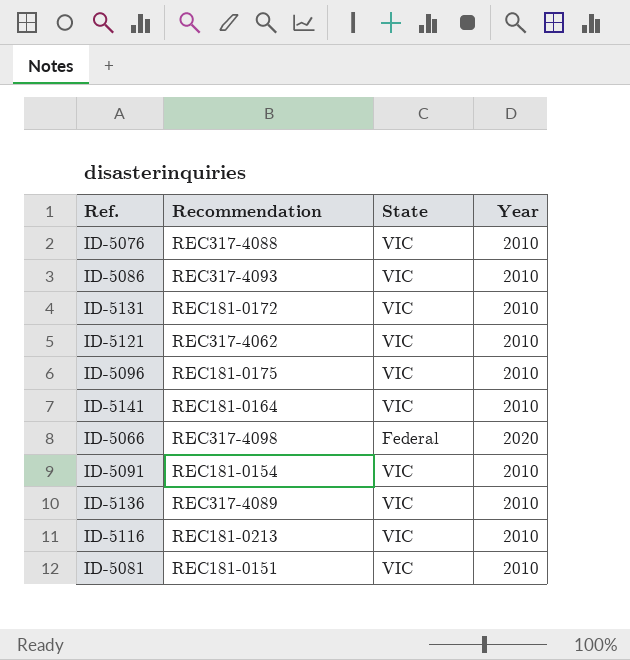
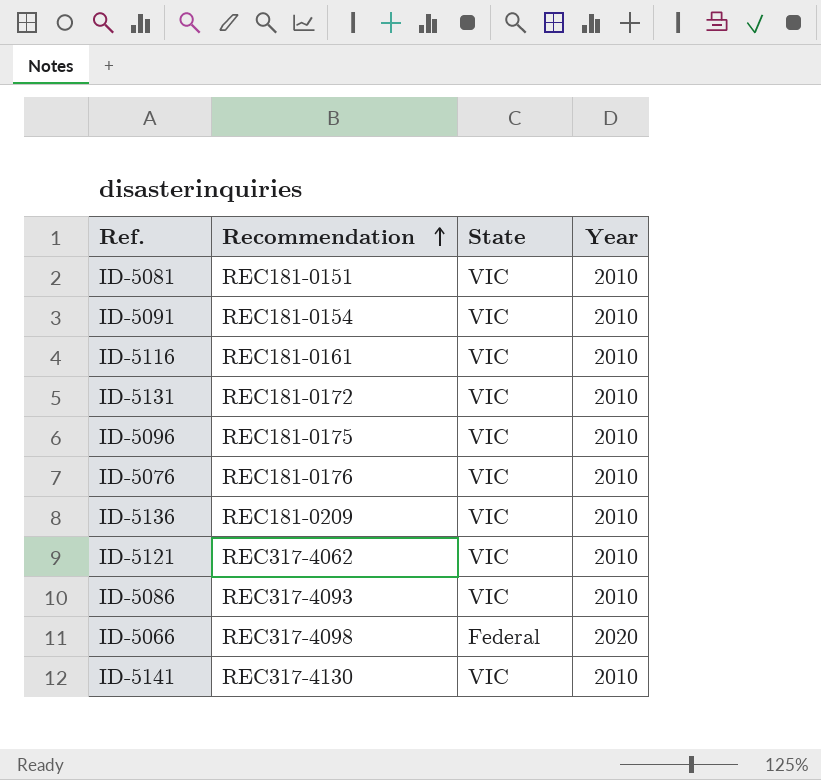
row order: none -> Recommendation ascending
ID-5116 | Recommendation: REC181-0213 -> REC181-0161
ID-5076 | Recommendation: REC317-4088 -> REC181-0176
ID-5136 | Recommendation: REC317-4089 -> REC181-0209
ID-5141 | Recommendation: REC181-0164 -> REC317-4130

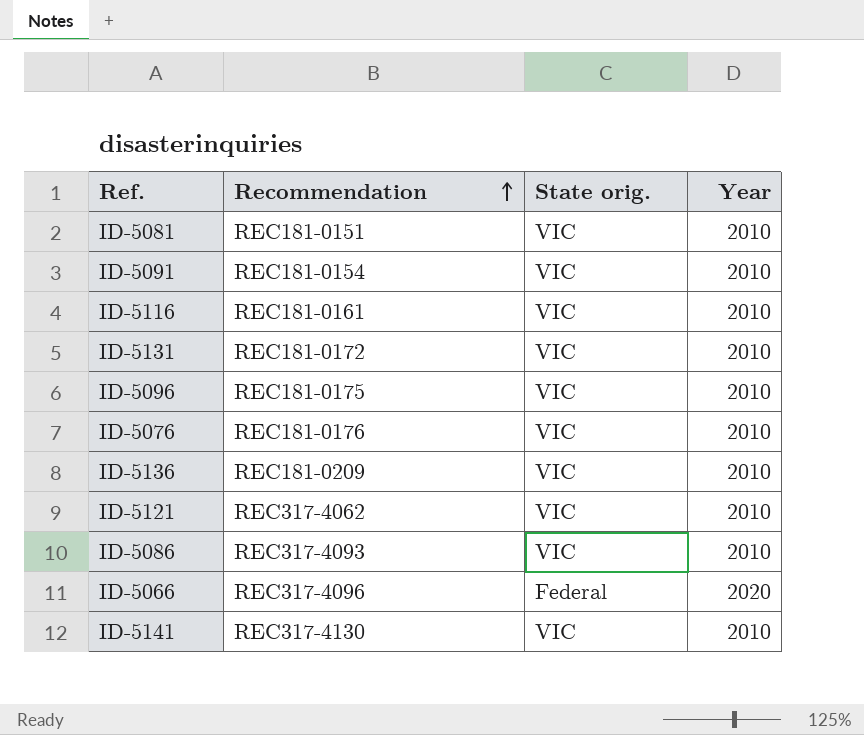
column name: State -> State orig.
ID-5066 | Recommendation: REC317-4098 -> REC317-4096

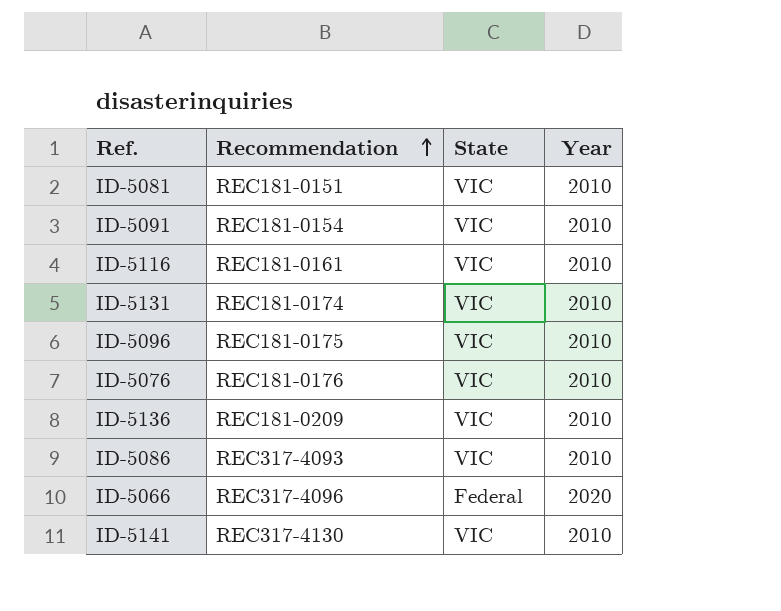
column name: State orig. -> State
row ID-5121: REC317-4062 | VIC | 2010 -> none
ID-5131 | Recommendation: REC181-0172 -> REC181-0174

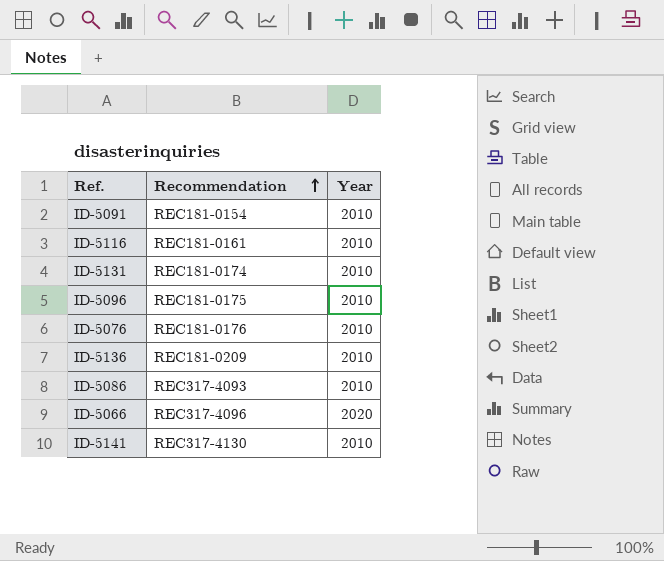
column State | position: 3 -> none
row ID-5081: REC181-0151 | VIC | 2010 -> none

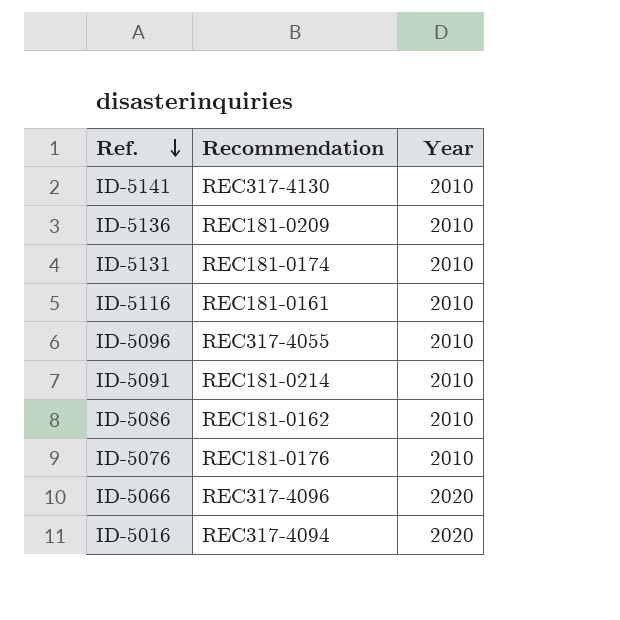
row order: Recommendation ascending -> Ref. descending
ID-5096 | Recommendation: REC181-0175 -> REC317-4055
ID-5091 | Recommendation: REC181-0154 -> REC181-0214
ID-5086 | Recommendation: REC317-4093 -> REC181-0162
row ID-5016: none -> REC317-4094 | 2020

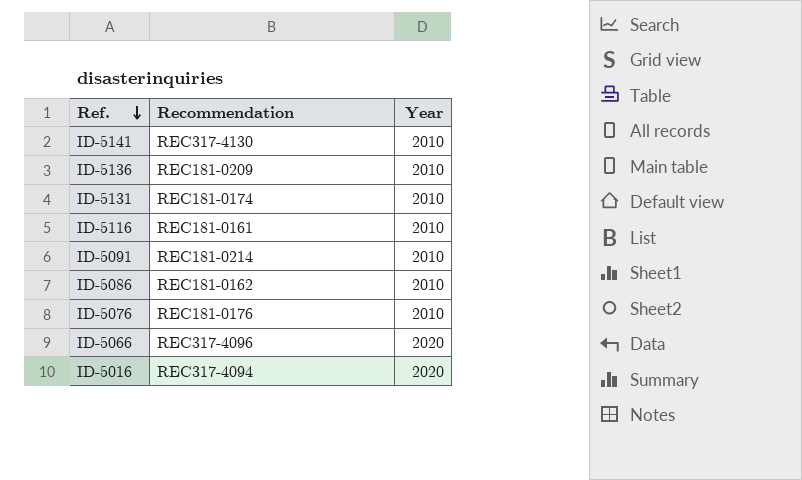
row ID-5096: REC317-4055 | 2010 -> none

